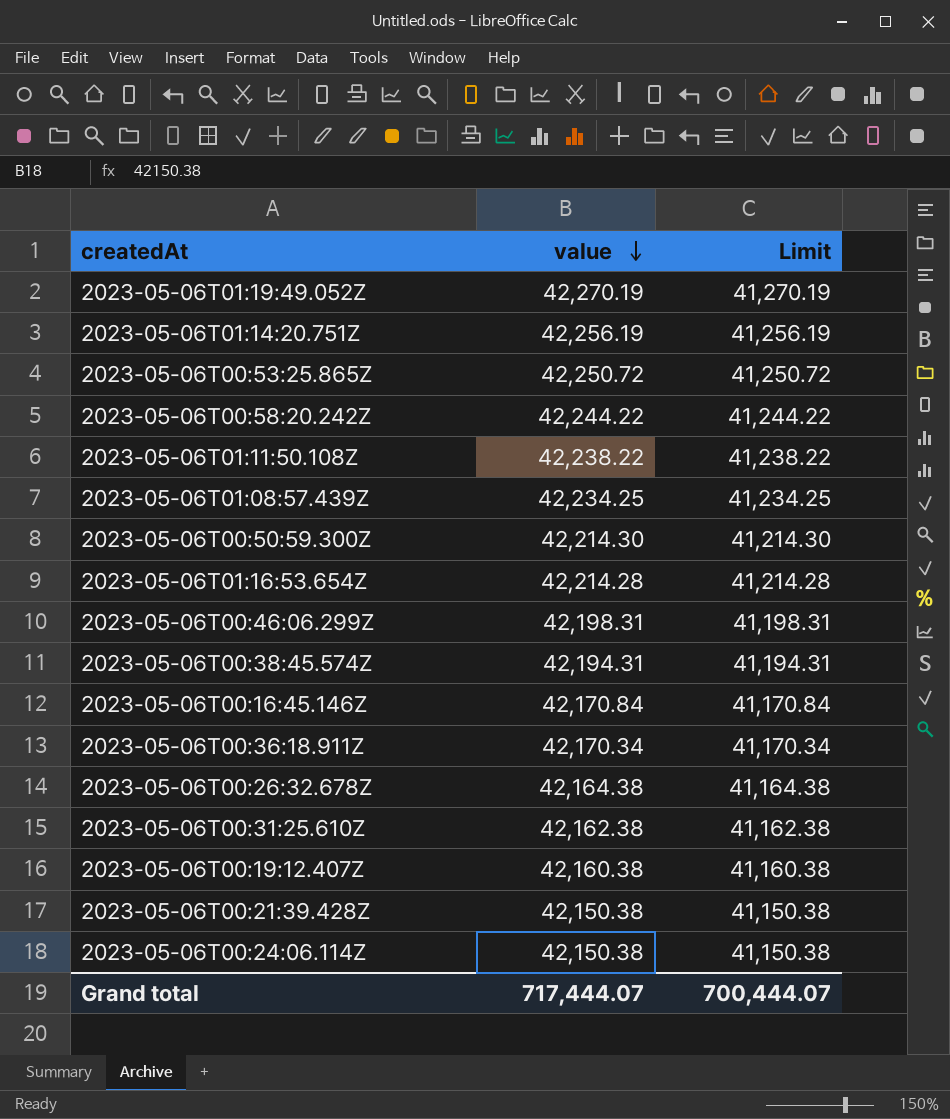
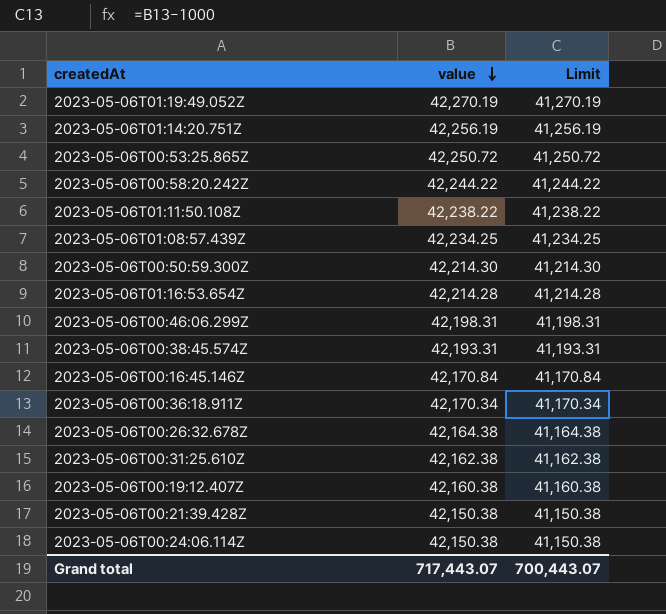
2023-05-06T00:38:45.574Z | value: 42,194.31 -> 42,193.31
2023-05-06T00:38:45.574Z | Limit: 41,194.31 -> 41,193.31
Grand total | value: 717,444.07 -> 717,443.07
Grand total | Limit: 700,444.07 -> 700,443.07

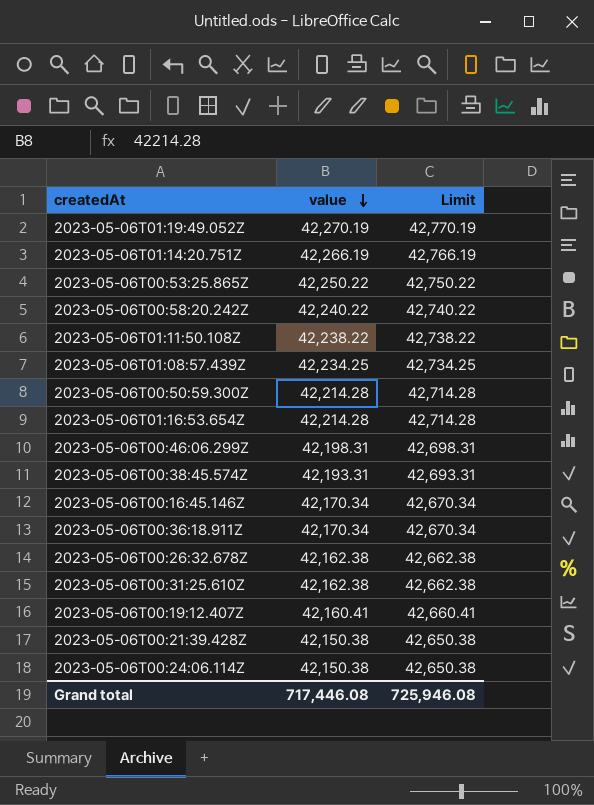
column Limit | formula: [value] - 1000 -> [value] + 500
2023-05-06T01:14:20.751Z | value: 42,256.19 -> 42,266.19
2023-05-06T00:53:25.865Z | value: 42,250.72 -> 42,250.22
2023-05-06T00:58:20.242Z | value: 42,244.22 -> 42,240.22
2023-05-06T00:50:59.300Z | value: 42,214.30 -> 42,214.28
2023-05-06T00:16:45.146Z | value: 42,170.84 -> 42,170.34
2023-05-06T00:26:32.678Z | value: 42,164.38 -> 42,162.38
2023-05-06T00:19:12.407Z | value: 42,160.38 -> 42,160.41
Grand total | value: 717,443.07 -> 717,446.08
Grand total | Limit: 700,443.07 -> 725,946.08

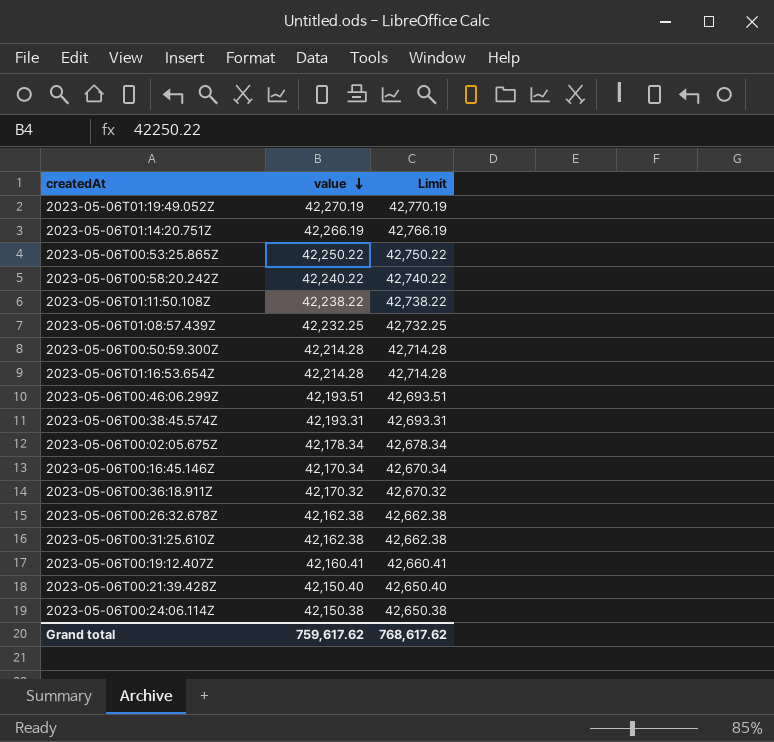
2023-05-06T01:08:57.439Z | value: 42,234.25 -> 42,232.25
2023-05-06T01:08:57.439Z | Limit: 42,734.25 -> 42,732.25
2023-05-06T00:46:06.299Z | value: 42,198.31 -> 42,193.51
2023-05-06T00:46:06.299Z | Limit: 42,698.31 -> 42,693.51
row 2023-05-06T00:02:05.675Z: none -> 42,178.34 | 42,678.34
2023-05-06T00:36:18.911Z | value: 42,170.34 -> 42,170.32
2023-05-06T00:36:18.911Z | Limit: 42,670.34 -> 42,670.32
2023-05-06T00:21:39.428Z | value: 42,150.38 -> 42,150.40
2023-05-06T00:21:39.428Z | Limit: 42,650.38 -> 42,650.40
Grand total | value: 717,446.08 -> 759,617.62
Grand total | Limit: 725,946.08 -> 768,617.62

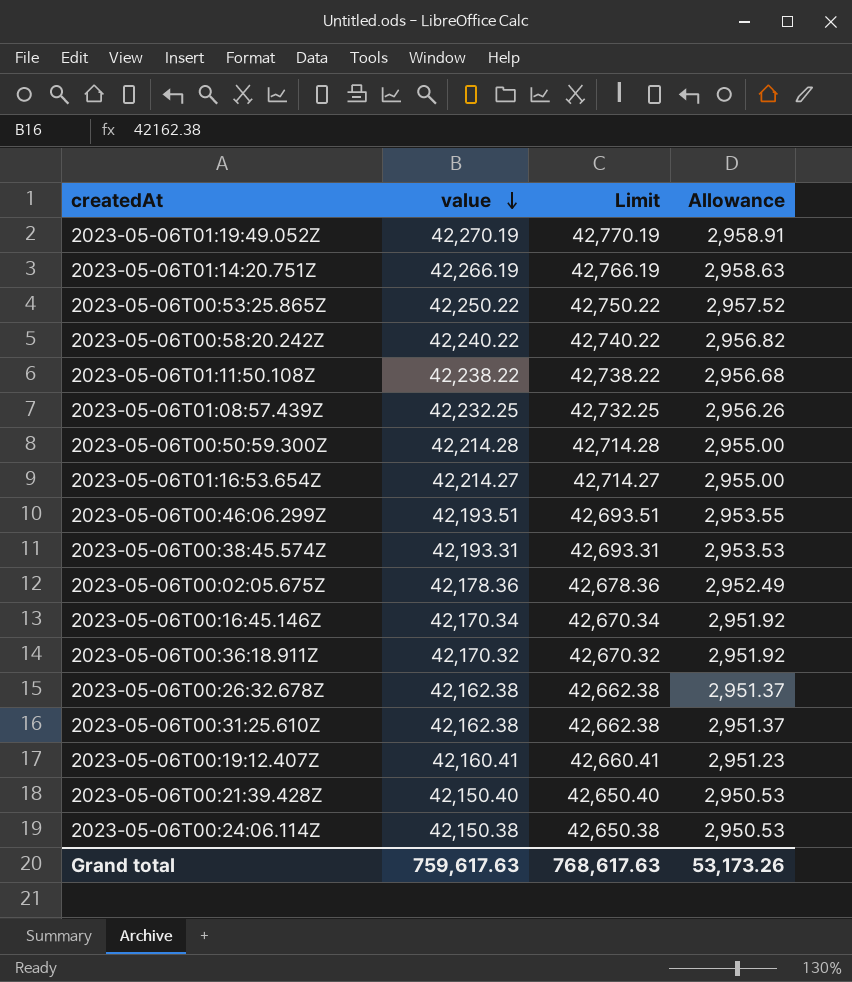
column Allowance | formula: none -> [value] * 0.07
2023-05-06T01:16:53.654Z | value: 42,214.28 -> 42,214.27
2023-05-06T01:16:53.654Z | Limit: 42,714.28 -> 42,714.27
2023-05-06T00:02:05.675Z | value: 42,178.34 -> 42,178.36
2023-05-06T00:02:05.675Z | Limit: 42,678.34 -> 42,678.36
Grand total | value: 759,617.62 -> 759,617.63
Grand total | Limit: 768,617.62 -> 768,617.63

